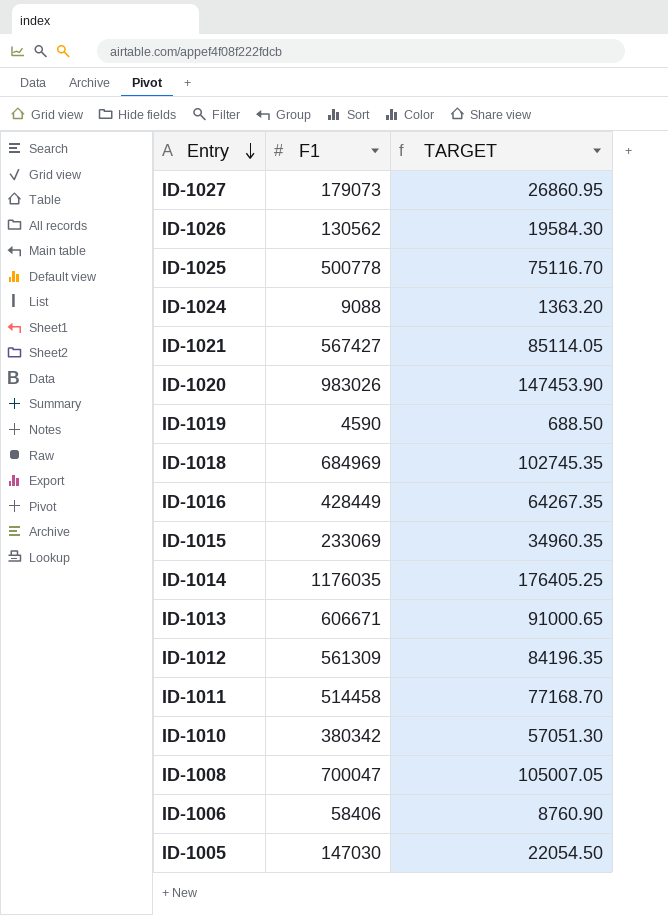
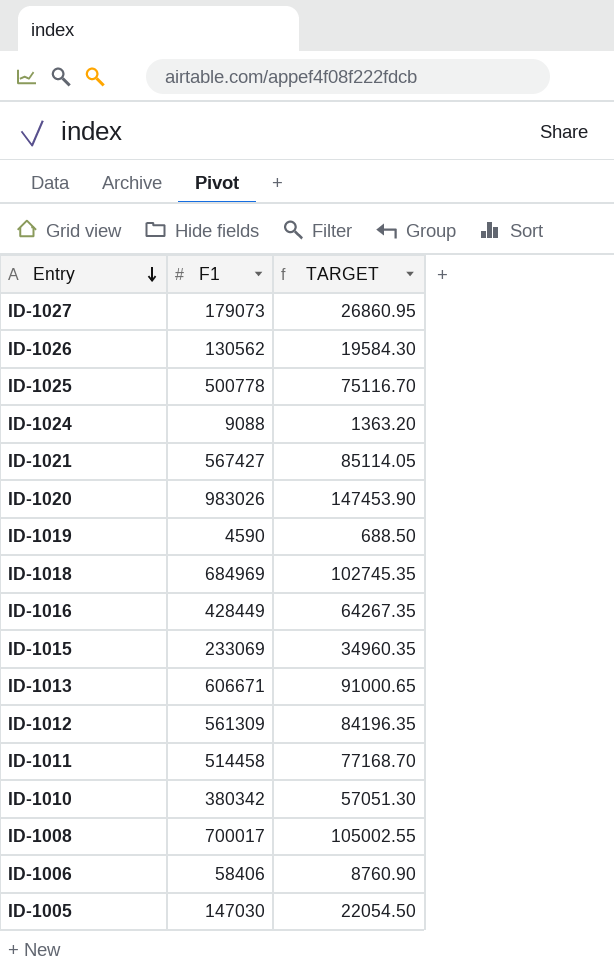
row ID-1014: 1176035 | 176405.25 -> none
ID-1008 | F1: 700047 -> 700017
ID-1008 | TARGET: 105007.05 -> 105002.55

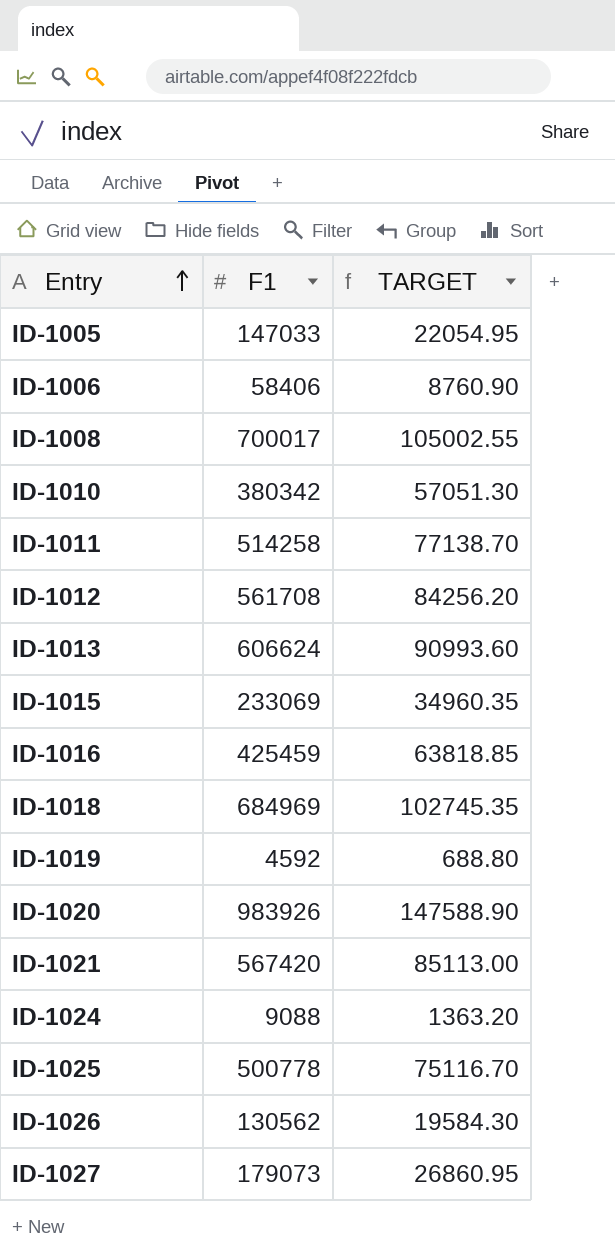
row order: Entry descending -> Entry ascending
ID-1005 | F1: 147030 -> 147033
ID-1005 | TARGET: 22054.50 -> 22054.95
ID-1011 | F1: 514458 -> 514258
ID-1011 | TARGET: 77168.70 -> 77138.70
ID-1012 | F1: 561309 -> 561708
ID-1012 | TARGET: 84196.35 -> 84256.20
ID-1013 | F1: 606671 -> 606624
ID-1013 | TARGET: 91000.65 -> 90993.60
ID-1016 | F1: 428449 -> 425459
ID-1016 | TARGET: 64267.35 -> 63818.85
ID-1019 | F1: 4590 -> 4592
ID-1019 | TARGET: 688.50 -> 688.80
ID-1020 | F1: 983026 -> 983926
ID-1020 | TARGET: 147453.90 -> 147588.90
ID-1021 | F1: 567427 -> 567420
ID-1021 | TARGET: 85114.05 -> 85113.00

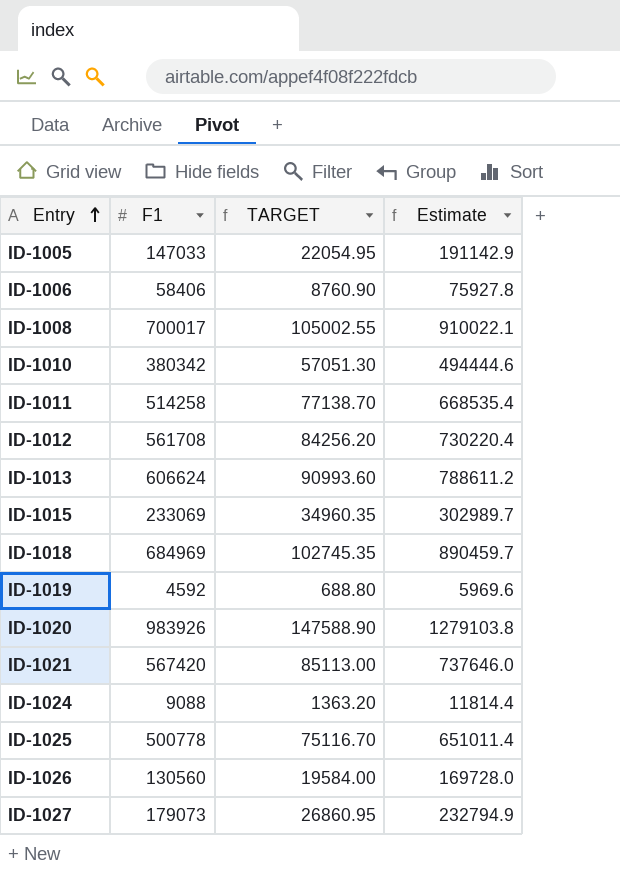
column Estimate | formula: none -> [F1] * 1.3
row ID-1016: 425459 | 63818.85 -> none
ID-1026 | F1: 130562 -> 130560
ID-1026 | TARGET: 19584.30 -> 19584.00

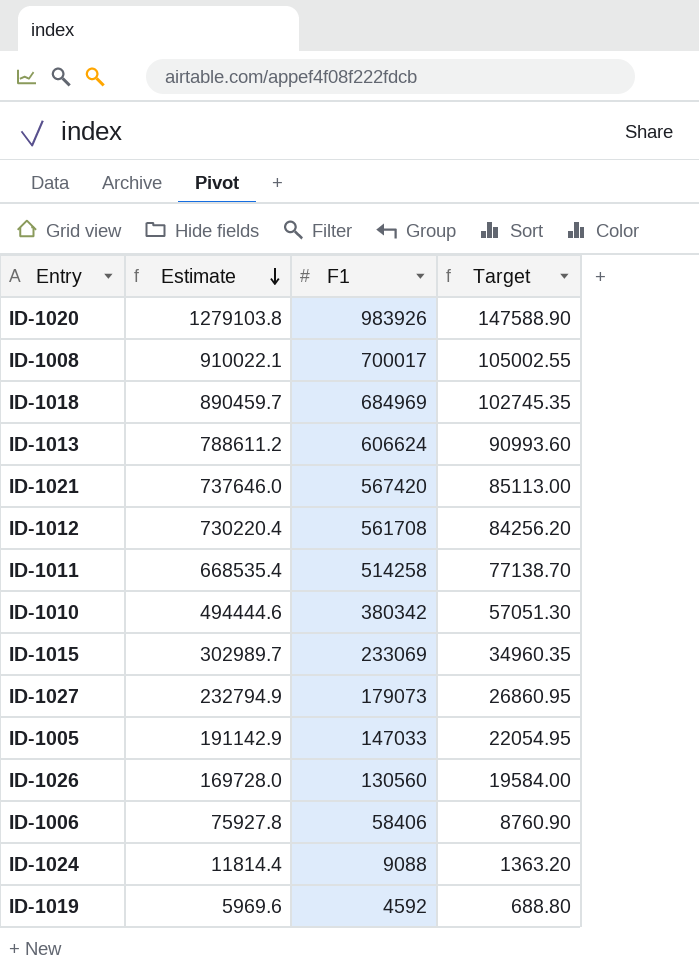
row order: Entry ascending -> Estimate descending
column Estimate | position: 4 -> 2
column name: TARGET -> Target
row ID-1025: 500778 | 75116.70 | 651011.4 -> none

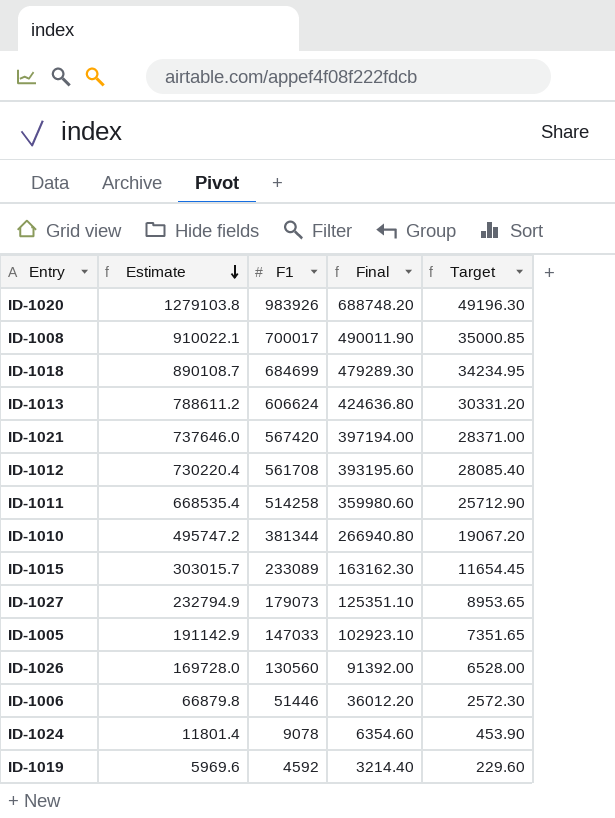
column Final | formula: none -> [F1] * 0.7
column Target | formula: [F1] * 0.15 -> [F1] * 0.05
ID-1018 | Estimate: 890459.7 -> 890108.7
ID-1018 | F1: 684969 -> 684699
ID-1010 | Estimate: 494444.6 -> 495747.2
ID-1010 | F1: 380342 -> 381344
ID-1015 | Estimate: 302989.7 -> 303015.7
ID-1015 | F1: 233069 -> 233089
ID-1006 | Estimate: 75927.8 -> 66879.8
ID-1006 | F1: 58406 -> 51446
ID-1024 | Estimate: 11814.4 -> 11801.4
ID-1024 | F1: 9088 -> 9078

